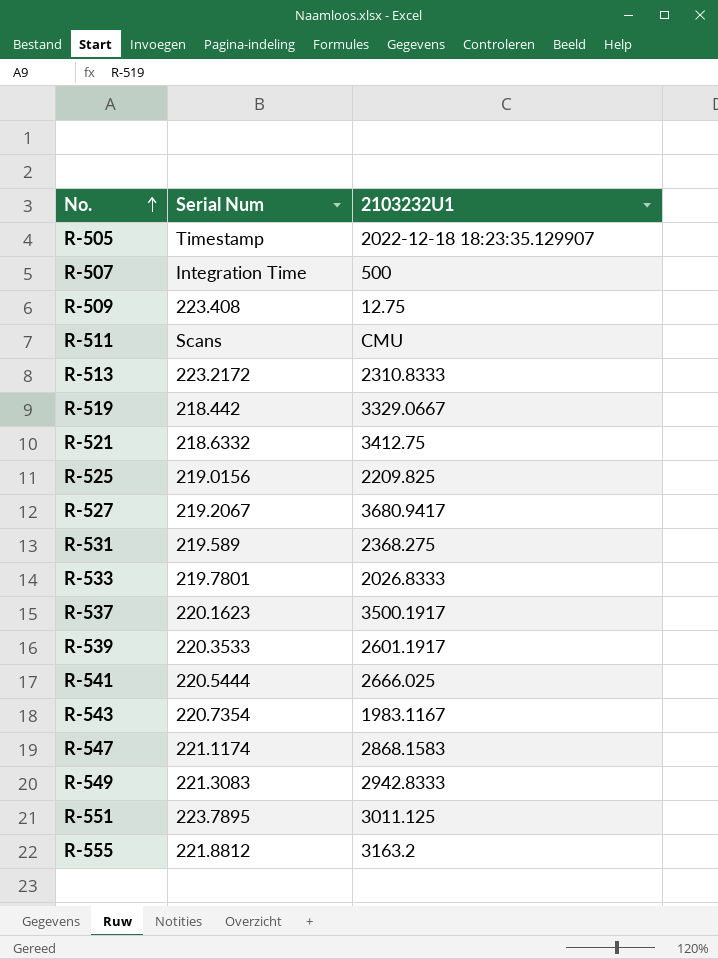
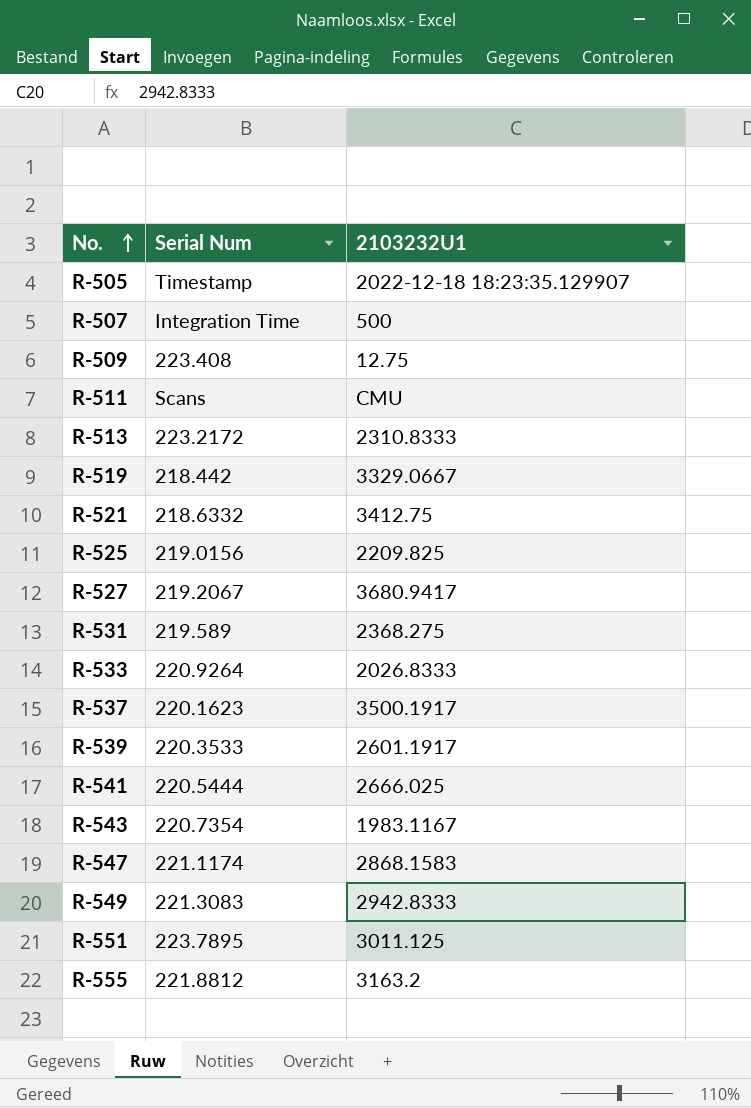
R-533 | Serial Num: 219.7801 -> 220.9264

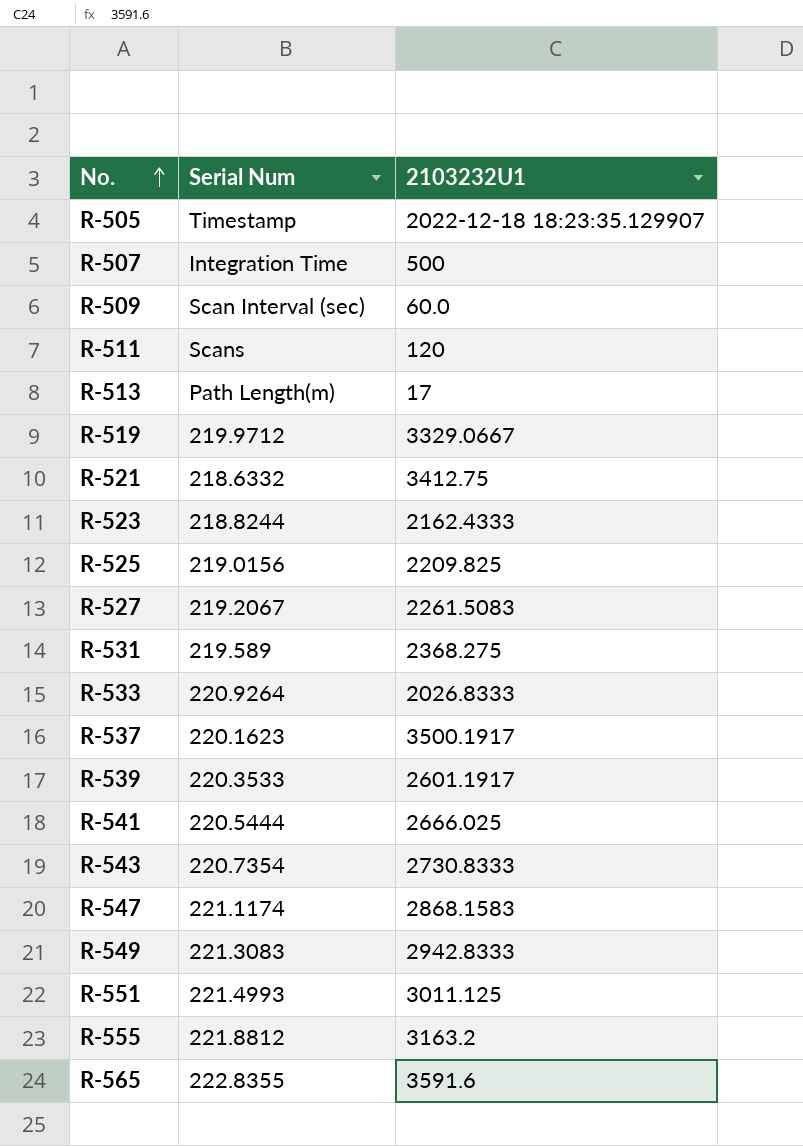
R-509 | Serial Num: 223.408 -> Scan Interval (sec)
R-509 | 2103232U1: 12.75 -> 60.0
R-511 | 2103232U1: CMU -> 120
R-513 | Serial Num: 223.2172 -> Path Length(m)
R-513 | 2103232U1: 2310.8333 -> 17
R-519 | Serial Num: 218.442 -> 219.9712
row R-523: none -> 218.8244 | 2162.4333
R-527 | 2103232U1: 3680.9417 -> 2261.5083
R-543 | 2103232U1: 1983.1167 -> 2730.8333
R-551 | Serial Num: 223.7895 -> 221.4993
row R-565: none -> 222.8355 | 3591.6

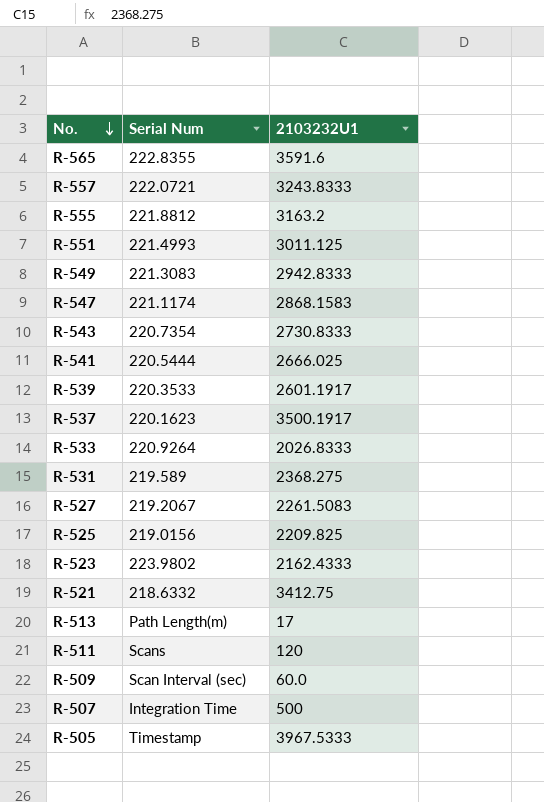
row order: No. ascending -> No. descending
row R-519: 219.9712 | 3329.0667 -> none
row R-557: none -> 222.0721 | 3243.8333
R-523 | Serial Num: 218.8244 -> 223.9802
R-505 | 2103232U1: 2022-12-18 18:23:35.129907 -> 3967.5333

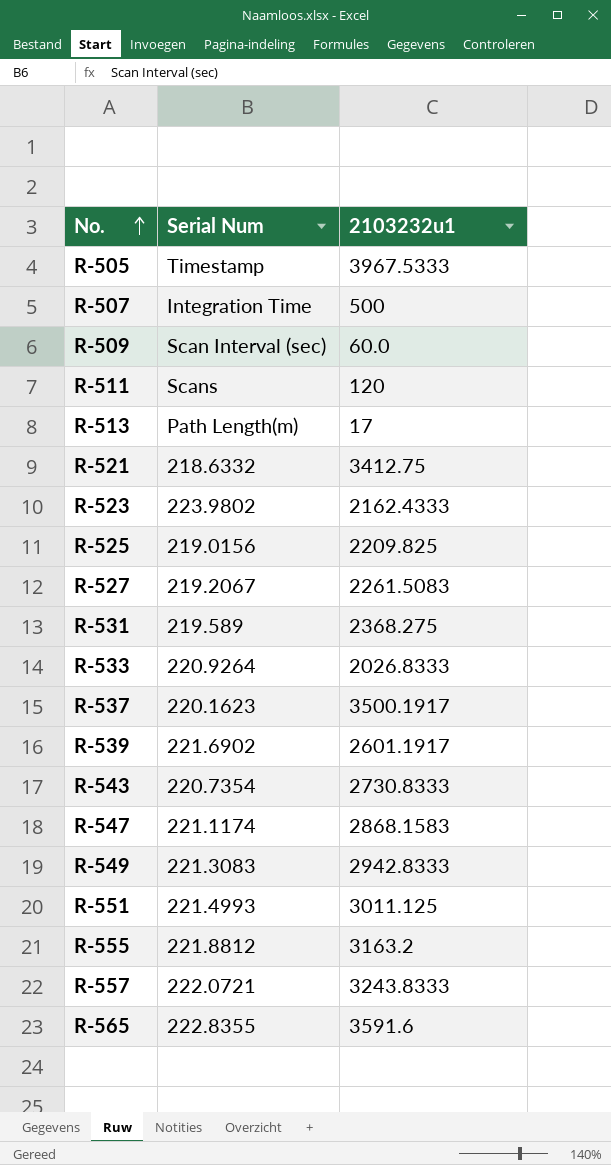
row order: No. descending -> No. ascending
column name: 2103232U1 -> 2103232u1
row R-541: 220.5444 | 2666.025 -> none
R-539 | Serial Num: 220.3533 -> 221.6902

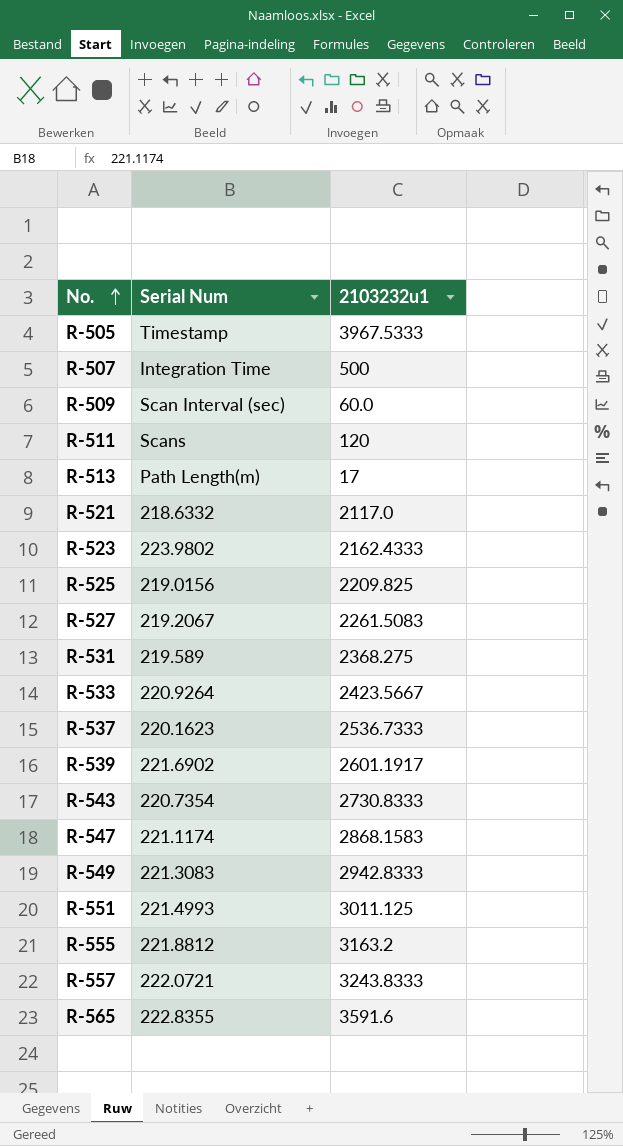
R-521 | 2103232u1: 3412.75 -> 2117.0
R-533 | 2103232u1: 2026.8333 -> 2423.5667
R-537 | 2103232u1: 3500.1917 -> 2536.7333

